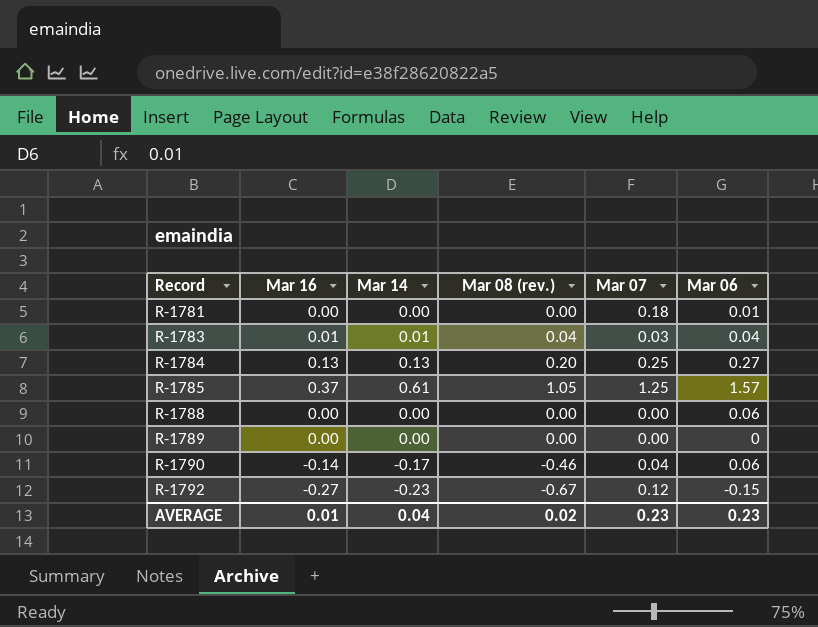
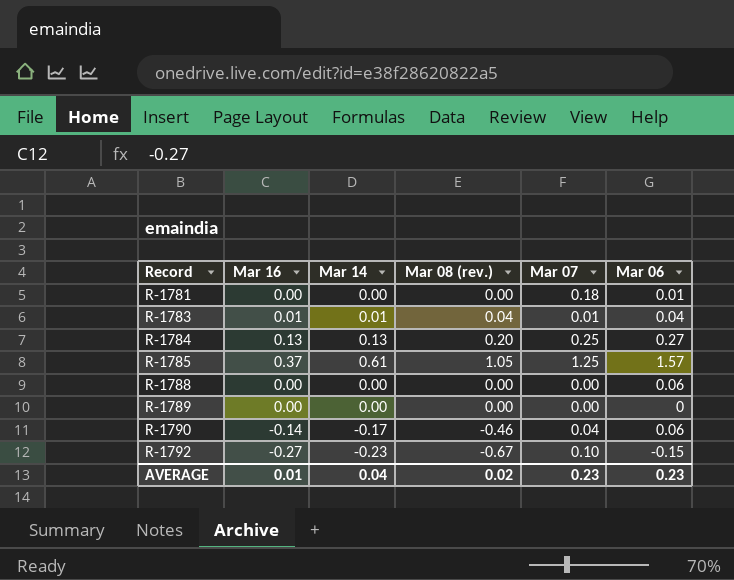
R-1783 | Mar 07: 0.03 -> 0.01
R-1792 | Mar 07: 0.12 -> 0.10

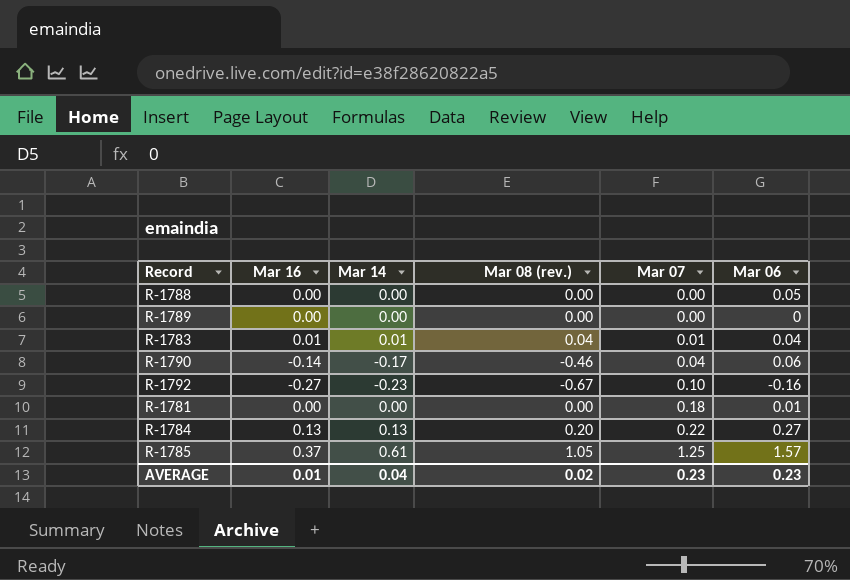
row order: Record ascending -> Mar 07 ascending
R-1788 | Mar 06: 0.06 -> 0.05
R-1792 | Mar 06: -0.15 -> -0.16
R-1784 | Mar 07: 0.25 -> 0.22

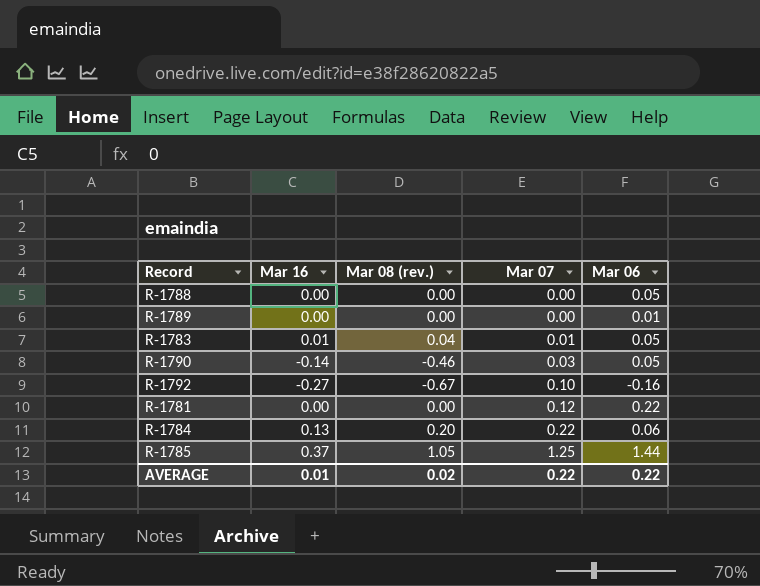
column Mar 14 | position: 3 -> none
R-1789 | Mar 06: 0 -> 0.01
R-1783 | Mar 06: 0.04 -> 0.05
R-1790 | Mar 07: 0.04 -> 0.03
R-1790 | Mar 06: 0.06 -> 0.05
R-1781 | Mar 07: 0.18 -> 0.12
R-1781 | Mar 06: 0.01 -> 0.22
R-1784 | Mar 06: 0.27 -> 0.06
R-1785 | Mar 06: 1.57 -> 1.44
AVERAGE | Mar 07: 0.23 -> 0.22
AVERAGE | Mar 06: 0.23 -> 0.22

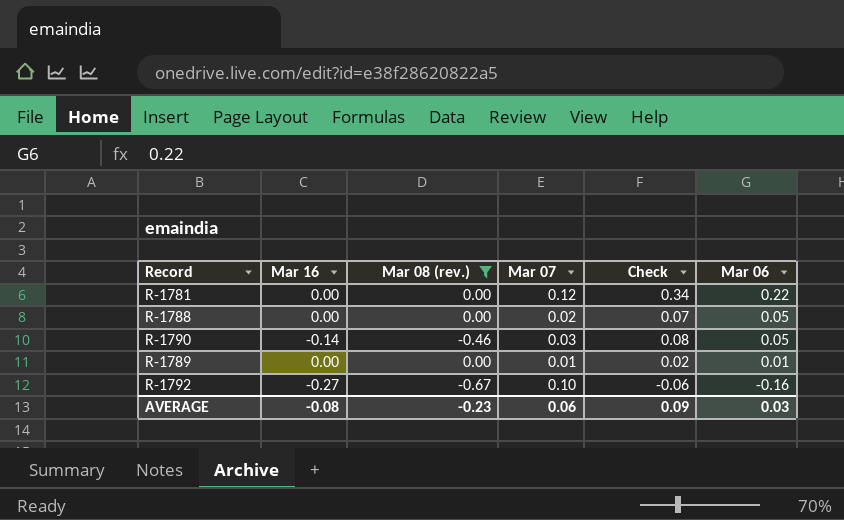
filter: none -> Mar 08 (rev.) <= 0.00
row order: Mar 07 ascending -> Mar 06 descending
column Check | formula: none -> [Mar 07] + [Mar 06]
R-1788 | Mar 07: 0.00 -> 0.02
R-1789 | Mar 07: 0.00 -> 0.01
AVERAGE | Mar 16: 0.01 -> -0.08
AVERAGE | Mar 08 (rev.): 0.02 -> -0.23
AVERAGE | Mar 07: 0.22 -> 0.06
AVERAGE | Mar 06: 0.22 -> 0.03

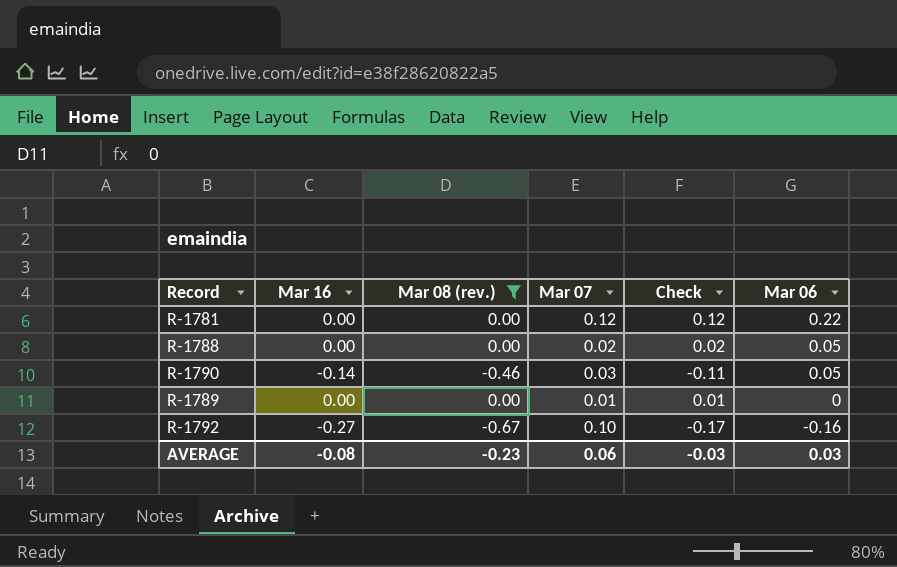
column Check | formula: [Mar 07] + [Mar 06] -> [Mar 16] + [Mar 07]
R-1789 | Mar 06: 0.01 -> 0
AVERAGE | Check: 0.09 -> -0.03

